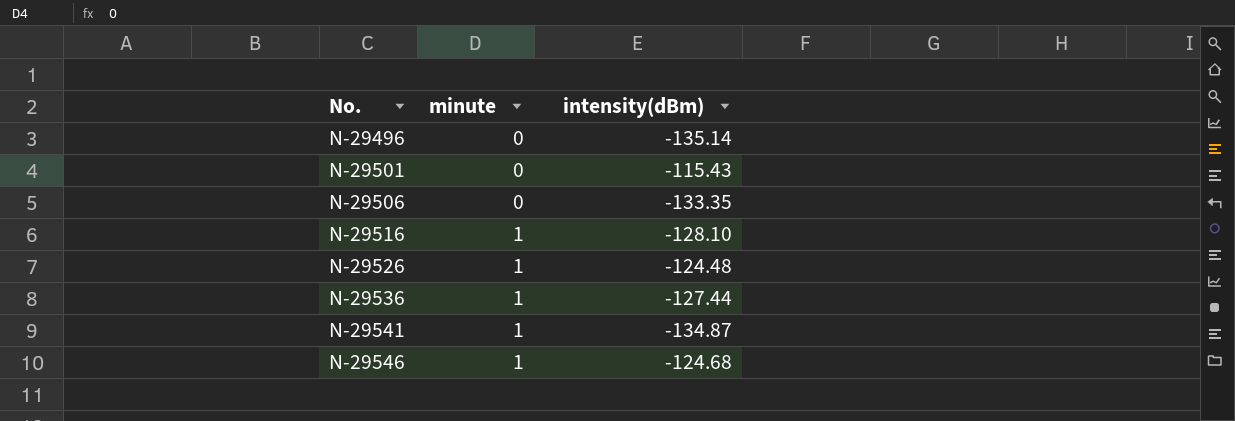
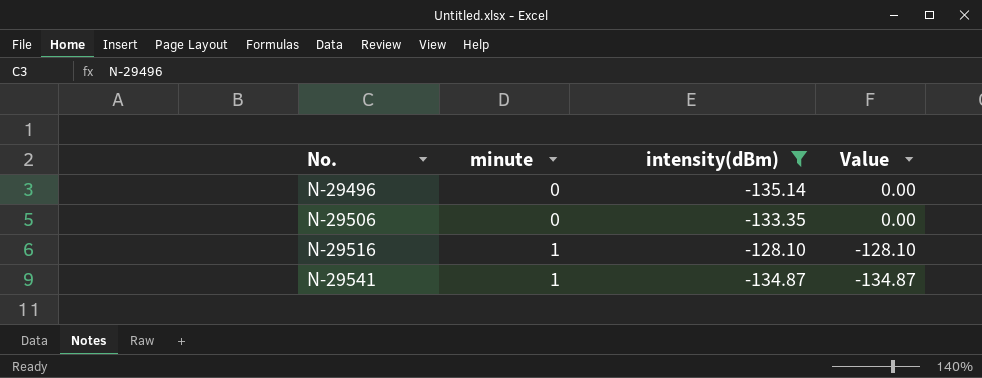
filter: none -> intensity(dBm) <= -128.10
column Value | formula: none -> [minute] * [intensity(dBm)]

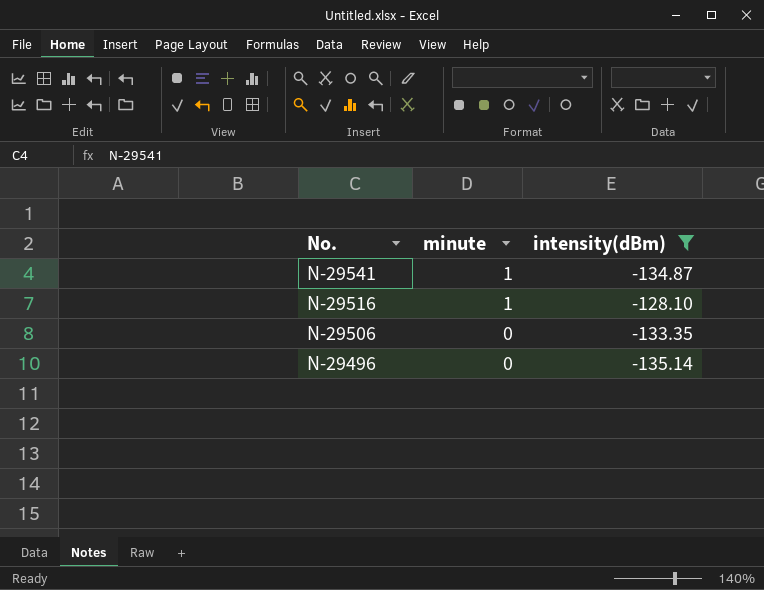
row order: No. ascending -> No. descending
column Value | formula: [minute] * [intensity(dBm)] -> none

